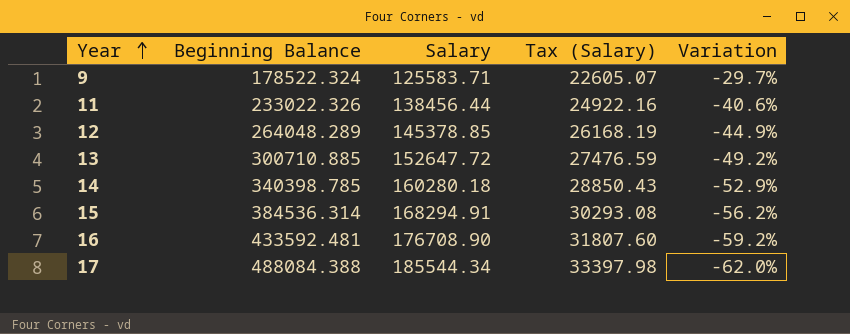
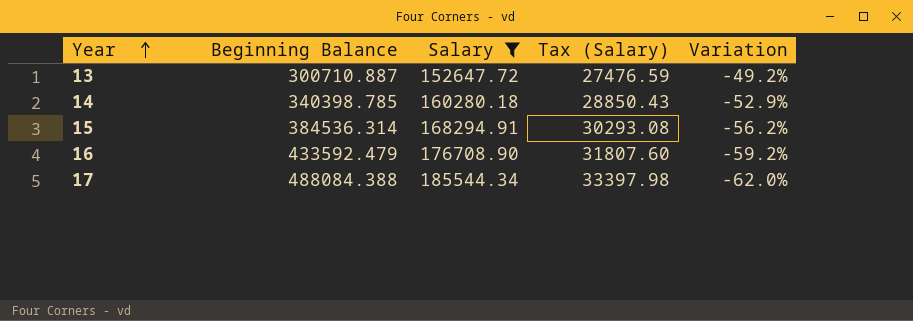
filter: none -> Salary >= 152647.72
13 | Beginning Balance: 300710.885 -> 300710.887
16 | Beginning Balance: 433592.481 -> 433592.479

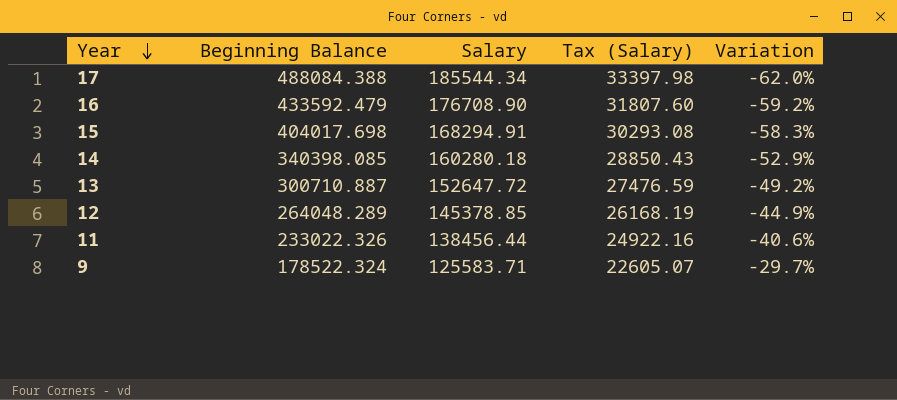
filter: Salary >= 152647.72 -> none
row order: Year ascending -> Year descending
15 | Beginning Balance: 384536.314 -> 404017.698
15 | Variation: -56.2% -> -58.3%
14 | Beginning Balance: 340398.785 -> 340398.085

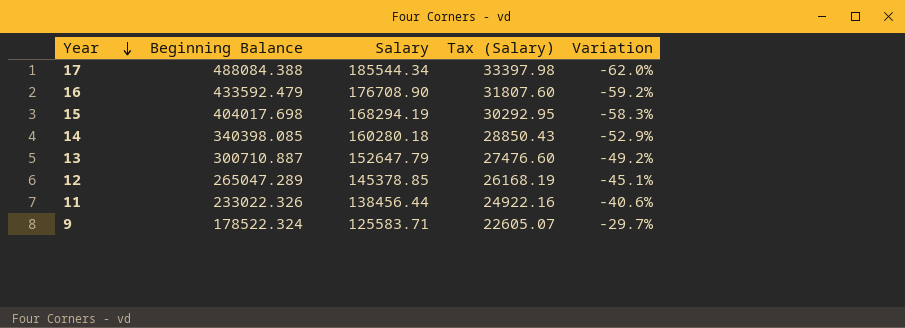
15 | Salary: 168294.91 -> 168294.19
15 | Tax (Salary): 30293.08 -> 30292.95
13 | Salary: 152647.72 -> 152647.79
13 | Tax (Salary): 27476.59 -> 27476.60
12 | Beginning Balance: 264048.289 -> 265047.289
12 | Variation: -44.9% -> -45.1%

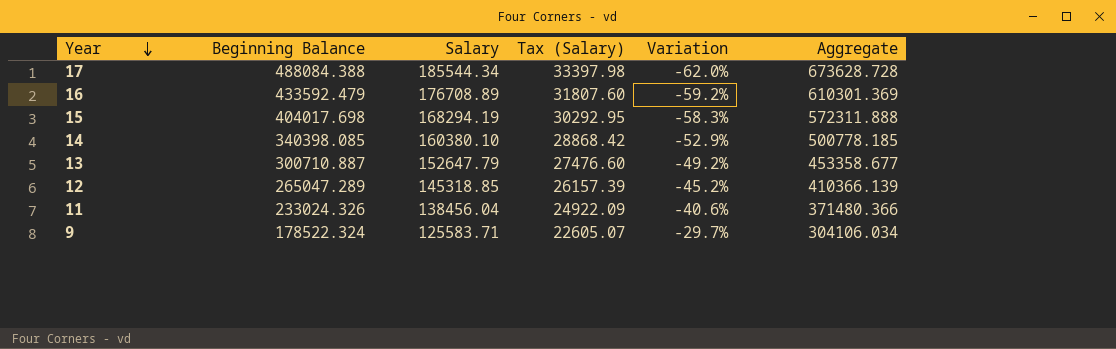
column Aggregate | formula: none -> [Beginning Balance] + [Salary]
16 | Salary: 176708.90 -> 176708.89
14 | Salary: 160280.18 -> 160380.10
14 | Tax (Salary): 28850.43 -> 28868.42
12 | Salary: 145378.85 -> 145318.85
12 | Tax (Salary): 26168.19 -> 26157.39
12 | Variation: -45.1% -> -45.2%
11 | Beginning Balance: 233022.326 -> 233024.326
11 | Salary: 138456.44 -> 138456.04
11 | Tax (Salary): 24922.16 -> 24922.09

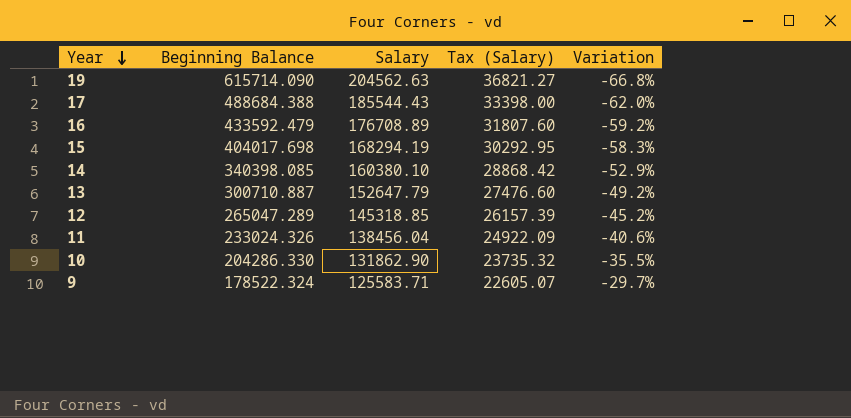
column Aggregate | formula: [Beginning Balance] + [Salary] -> none
row 19: none -> 615714.090 | 204562.63 | 36821.27 | -66.8%
17 | Beginning Balance: 488084.388 -> 488684.388
17 | Salary: 185544.34 -> 185544.43
17 | Tax (Salary): 33397.98 -> 33398.00
row 10: none -> 204286.330 | 131862.90 | 23735.32 | -35.5%

